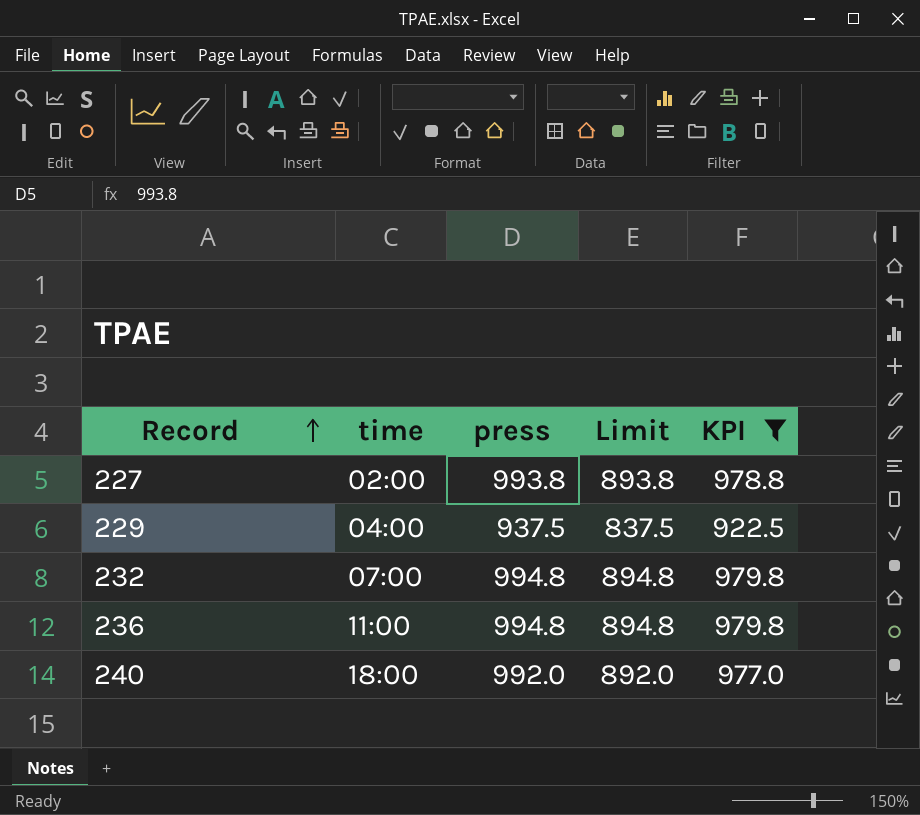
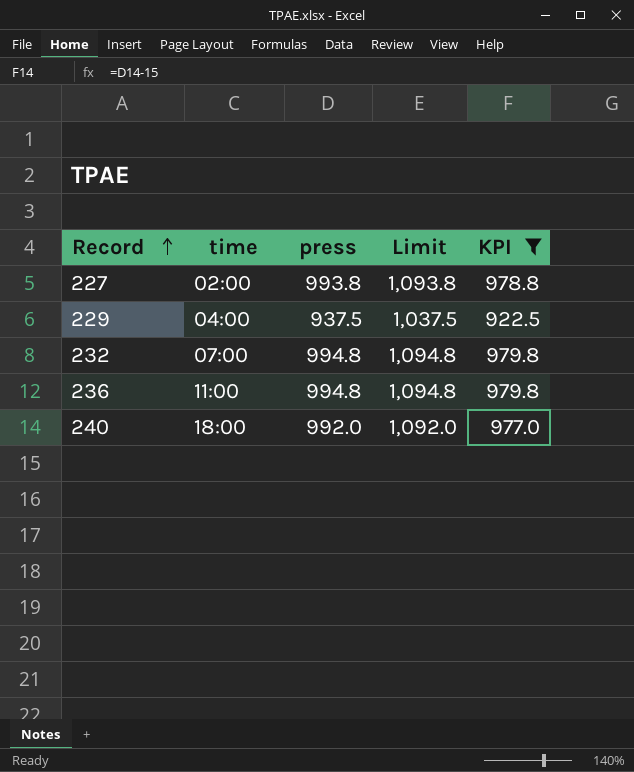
column Limit | formula: [press] - 100 -> [press] + 100

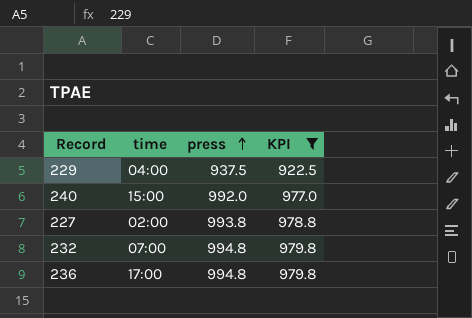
row order: Record ascending -> press ascending
column Limit | formula: [press] + 100 -> none
240 | time: 18:00 -> 15:00
236 | time: 11:00 -> 17:00

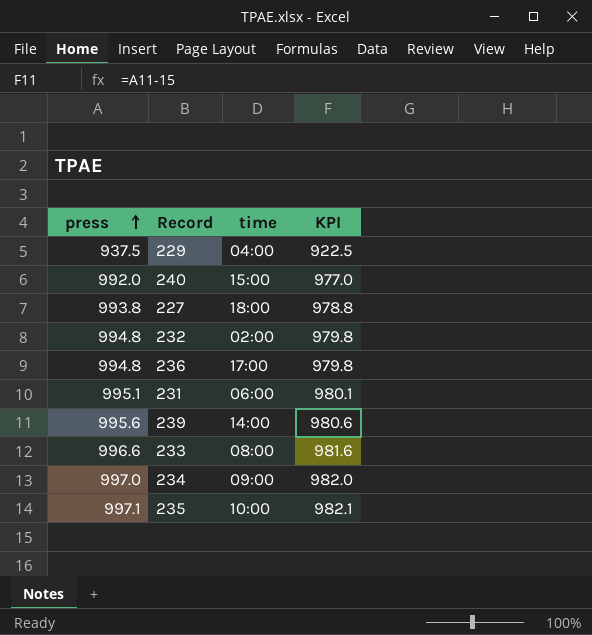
filter: KPI <= 979.8 -> none
column press | position: 3 -> 1
227 | time: 02:00 -> 18:00
232 | time: 07:00 -> 02:00

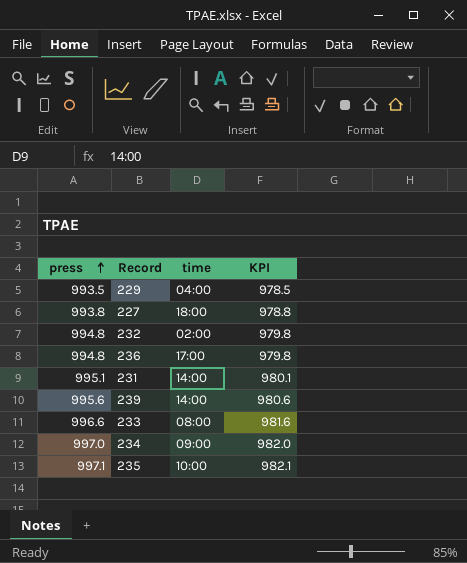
row 240: 992.0 | 15:00 | 977.0 -> none
229 | press: 937.5 -> 993.5
229 | KPI: 922.5 -> 978.5
231 | time: 06:00 -> 14:00

